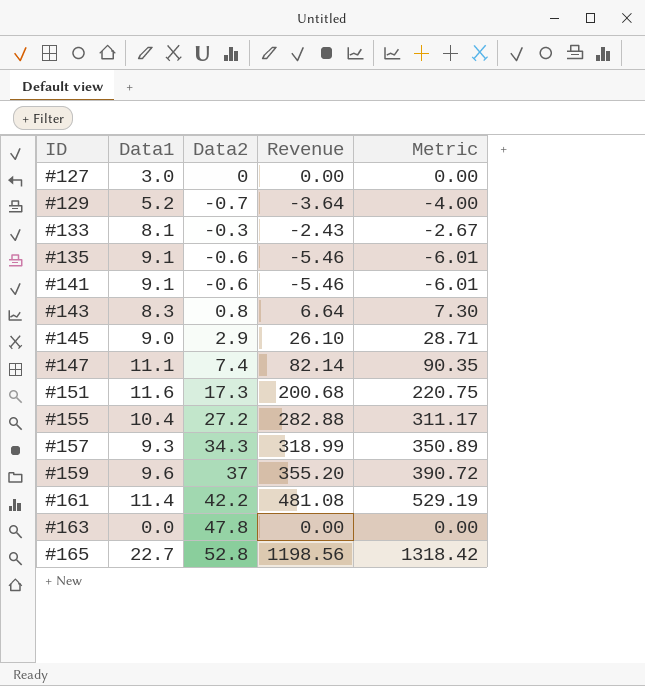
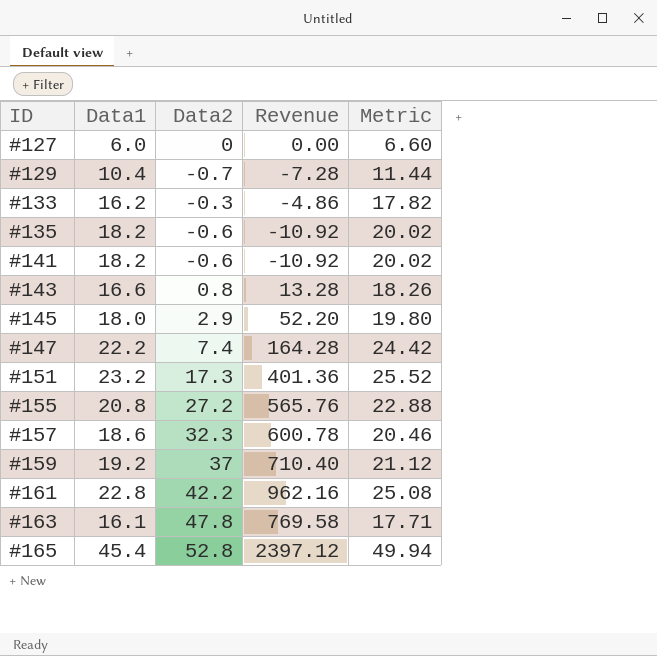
column Metric | formula: [Revenue] * 1.1 -> [Data1] * 1.1
#127 | Data1: 3.0 -> 6.0
#129 | Data1: 5.2 -> 10.4
#129 | Revenue: -3.64 -> -7.28
#133 | Data1: 8.1 -> 16.2
#133 | Revenue: -2.43 -> -4.86
#135 | Data1: 9.1 -> 18.2
#135 | Revenue: -5.46 -> -10.92
#141 | Data1: 9.1 -> 18.2
#141 | Revenue: -5.46 -> -10.92
#143 | Data1: 8.3 -> 16.6
#143 | Revenue: 6.64 -> 13.28
#145 | Data1: 9.0 -> 18.0
#145 | Revenue: 26.10 -> 52.20
#147 | Data1: 11.1 -> 22.2
#147 | Revenue: 82.14 -> 164.28
#151 | Data1: 11.6 -> 23.2
#151 | Revenue: 200.68 -> 401.36
#155 | Data1: 10.4 -> 20.8
#155 | Revenue: 282.88 -> 565.76
#157 | Data1: 9.3 -> 18.6
#157 | Data2: 34.3 -> 32.3
#157 | Revenue: 318.99 -> 600.78
#159 | Data1: 9.6 -> 19.2
#159 | Revenue: 355.20 -> 710.40
#161 | Data1: 11.4 -> 22.8
#161 | Revenue: 481.08 -> 962.16
#163 | Data1: 0.0 -> 16.1
#163 | Revenue: 0.00 -> 769.58
#165 | Data1: 22.7 -> 45.4
#165 | Revenue: 1198.56 -> 2397.12

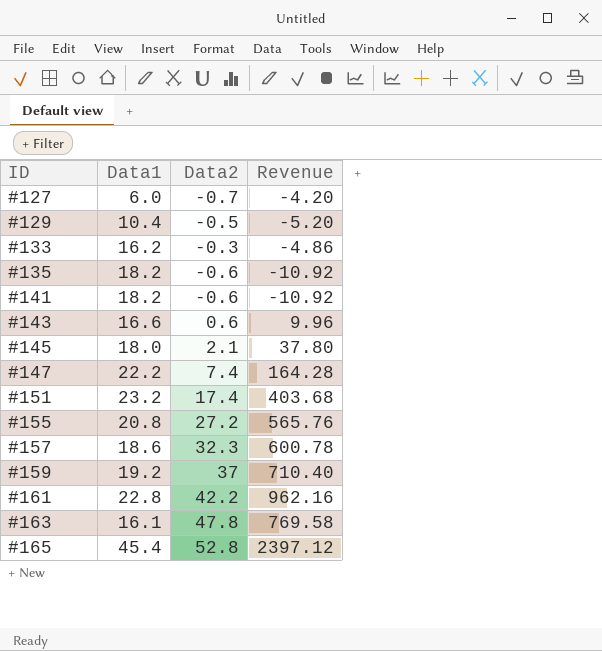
column Metric | formula: [Data1] * 1.1 -> none
#127 | Data2: 0 -> -0.7
#127 | Revenue: 0.00 -> -4.20
#129 | Data2: -0.7 -> -0.5
#129 | Revenue: -7.28 -> -5.20
#143 | Data2: 0.8 -> 0.6
#143 | Revenue: 13.28 -> 9.96
#145 | Data2: 2.9 -> 2.1
#145 | Revenue: 52.20 -> 37.80
#151 | Data2: 17.3 -> 17.4
#151 | Revenue: 401.36 -> 403.68

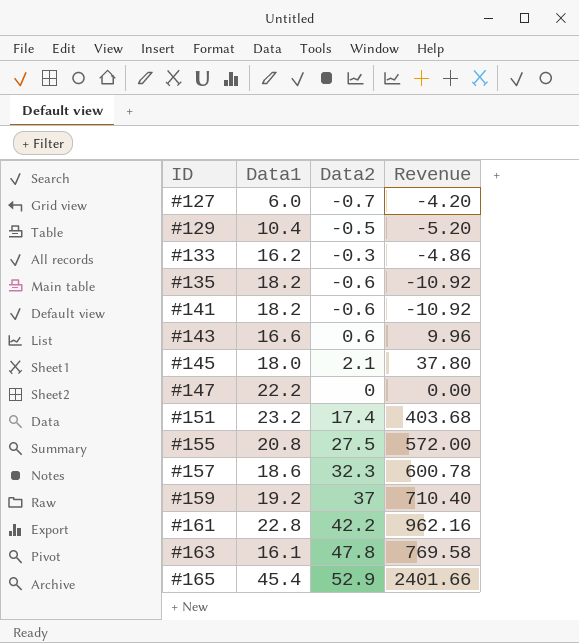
#147 | Data2: 7.4 -> 0
#147 | Revenue: 164.28 -> 0.00
#155 | Data2: 27.2 -> 27.5
#155 | Revenue: 565.76 -> 572.00
#165 | Data2: 52.8 -> 52.9
#165 | Revenue: 2397.12 -> 2401.66

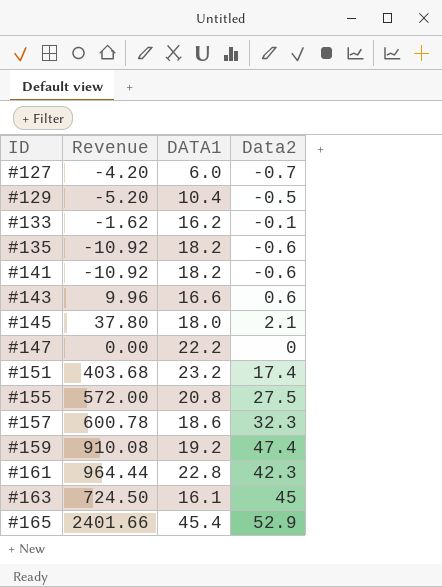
column Revenue | position: 4 -> 2
column name: Data1 -> DATA1
#133 | Revenue: -4.86 -> -1.62
#133 | Data2: -0.3 -> -0.1
#159 | Revenue: 710.40 -> 910.08
#159 | Data2: 37 -> 47.4
#161 | Revenue: 962.16 -> 964.44
#161 | Data2: 42.2 -> 42.3
#163 | Revenue: 769.58 -> 724.50
#163 | Data2: 47.8 -> 45

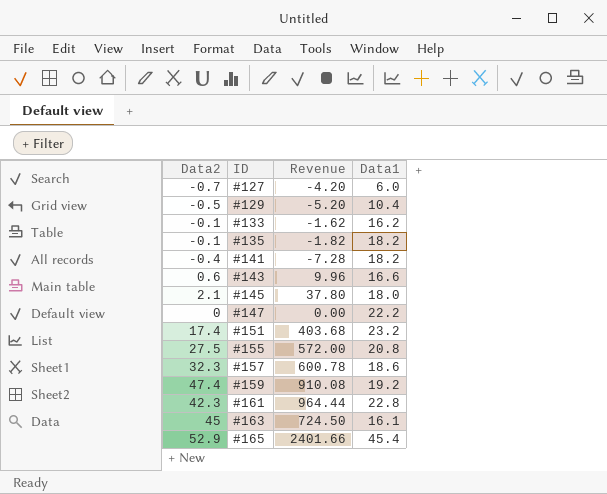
column Data2 | position: 4 -> 1
column name: DATA1 -> Data1
#135 | Data2: -0.6 -> -0.1
#135 | Revenue: -10.92 -> -1.82
#141 | Data2: -0.6 -> -0.4
#141 | Revenue: -10.92 -> -7.28

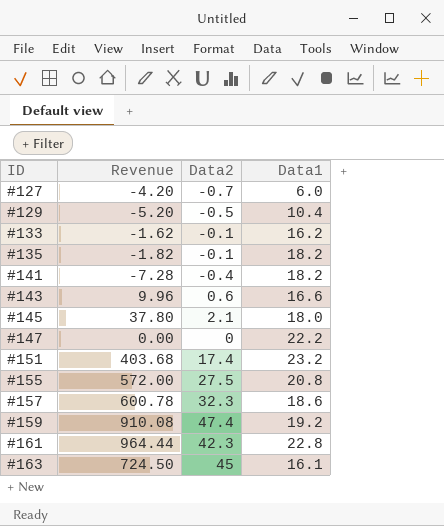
column Data2 | position: 1 -> 3
row #165: 52.9 | 2401.66 | 45.4 -> none

